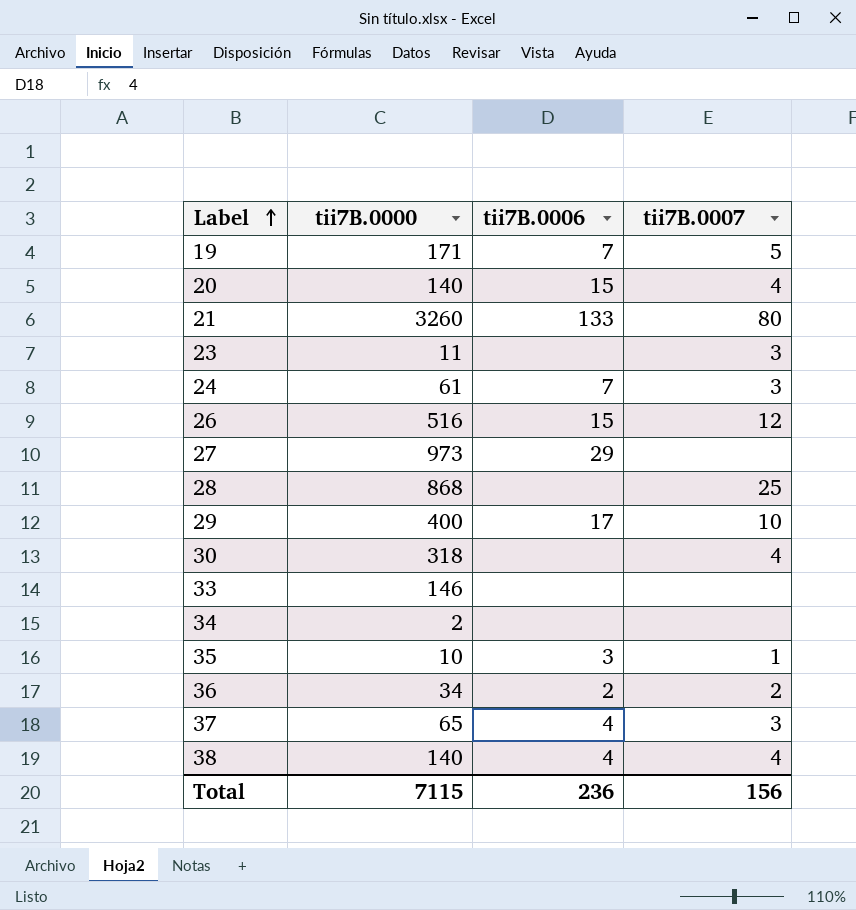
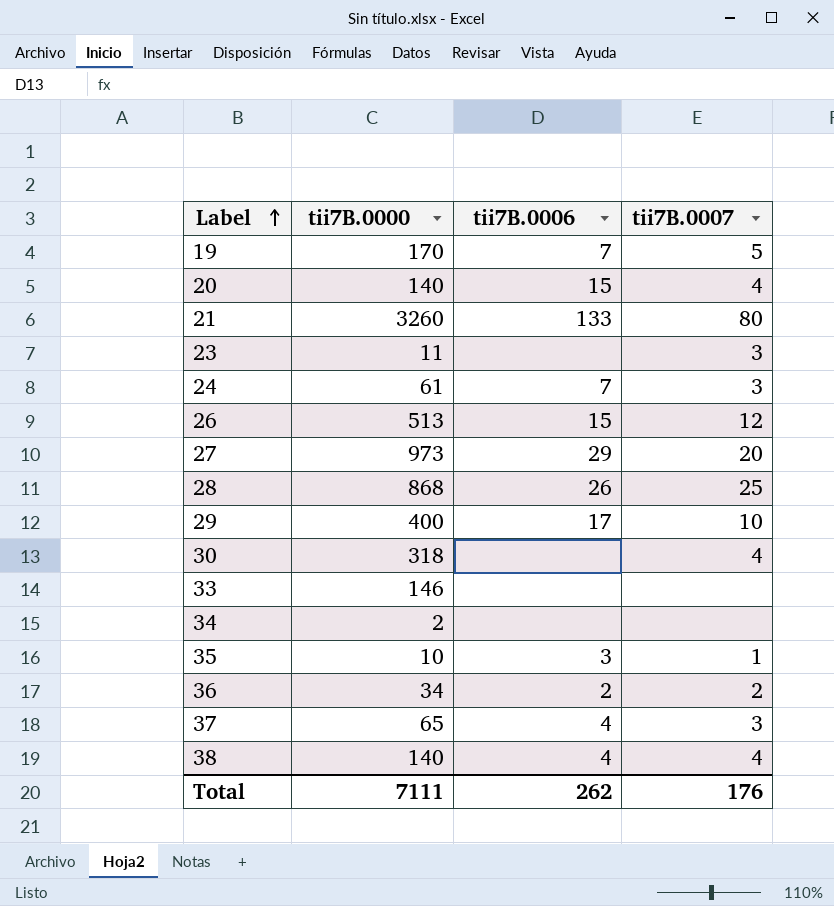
19 | tii7B.0000: 171 -> 170
26 | tii7B.0000: 516 -> 513
27 | tii7B.0007: none -> 20
28 | tii7B.0006: none -> 26
Total | tii7B.0000: 7115 -> 7111
Total | tii7B.0006: 236 -> 262
Total | tii7B.0007: 156 -> 176

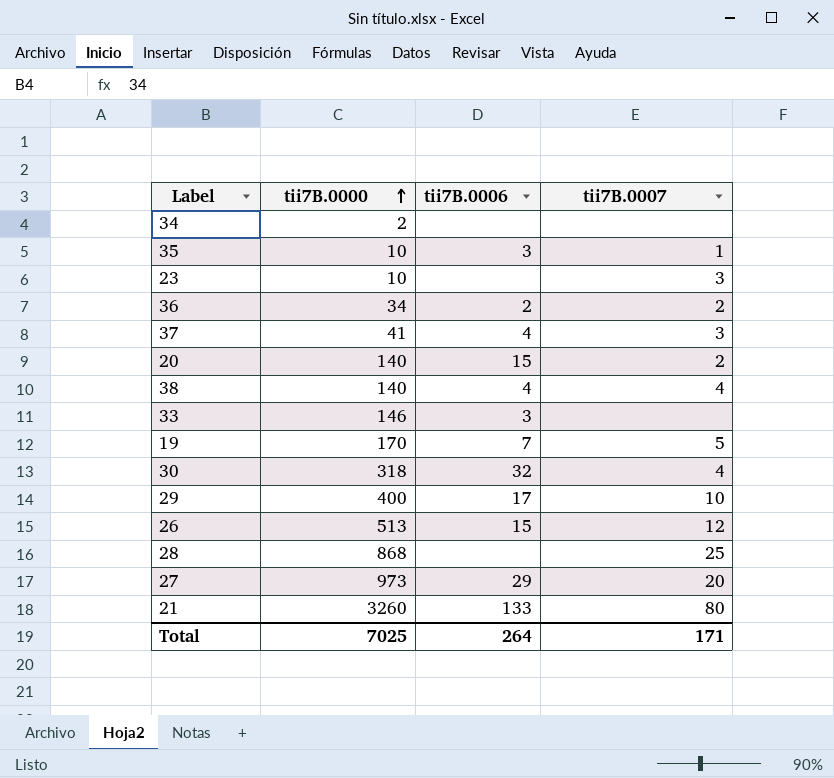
row order: Label ascending -> tii7B.0000 ascending
row 24: 61 | 7 | 3 -> none
23 | tii7B.0000: 11 -> 10
37 | tii7B.0000: 65 -> 41
20 | tii7B.0007: 4 -> 2
33 | tii7B.0006: none -> 3
30 | tii7B.0006: none -> 32
28 | tii7B.0006: 26 -> none
Total | tii7B.0000: 7111 -> 7025
Total | tii7B.0006: 262 -> 264
Total | tii7B.0007: 176 -> 171

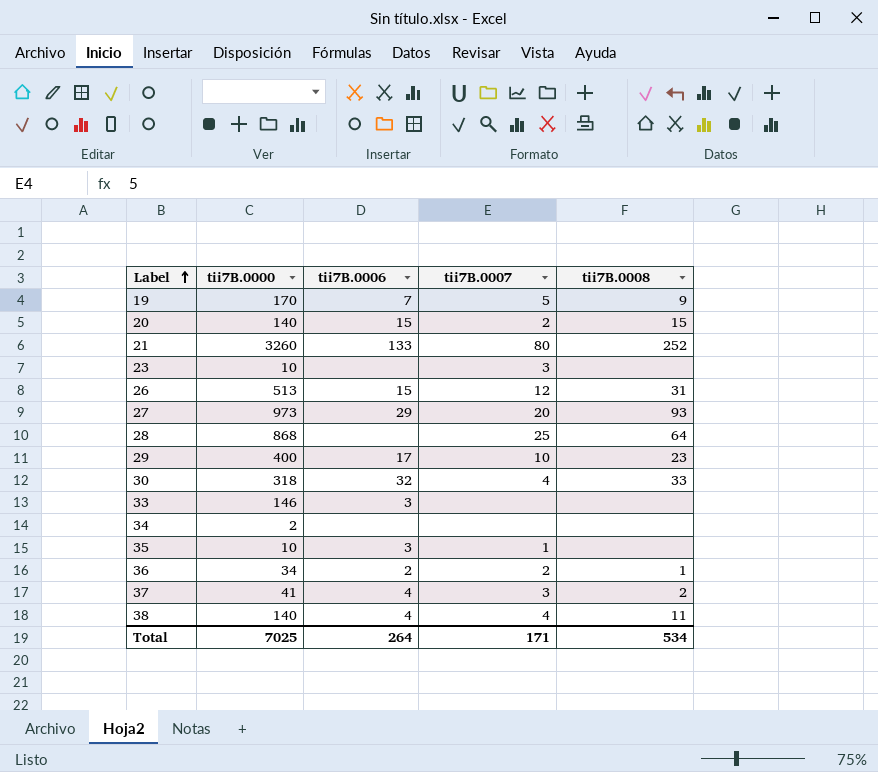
row order: tii7B.0000 ascending -> Label ascending
column tii7B.0008 | position: none -> 5

